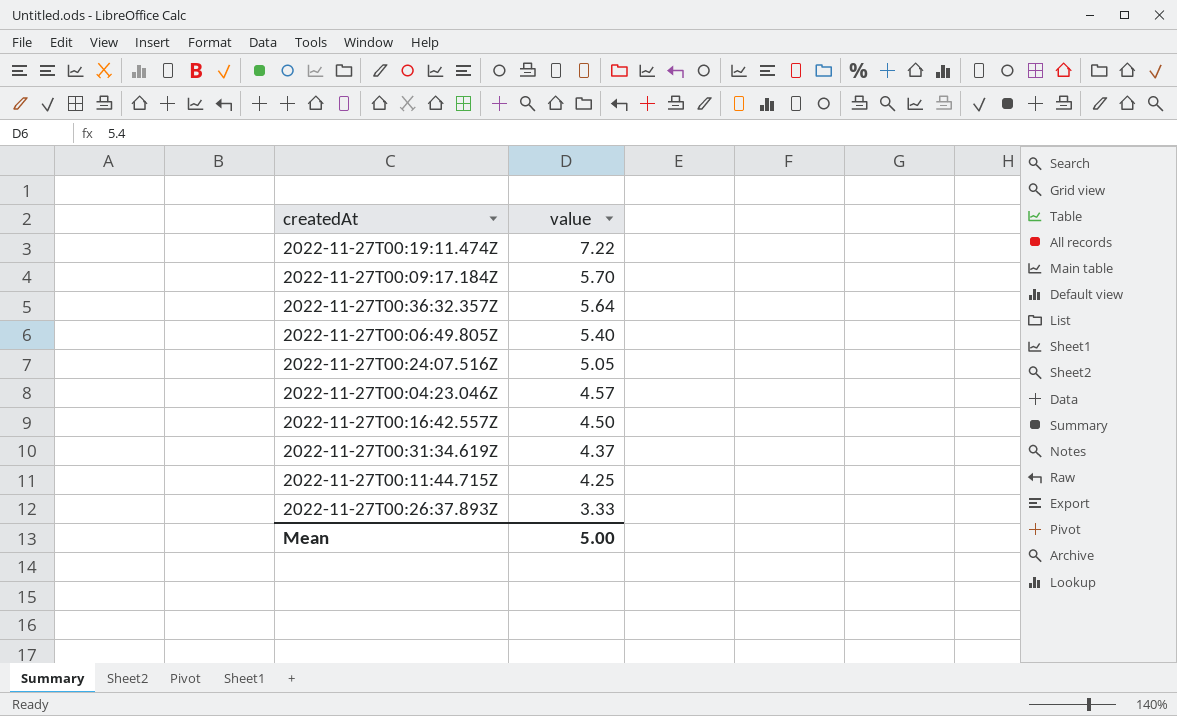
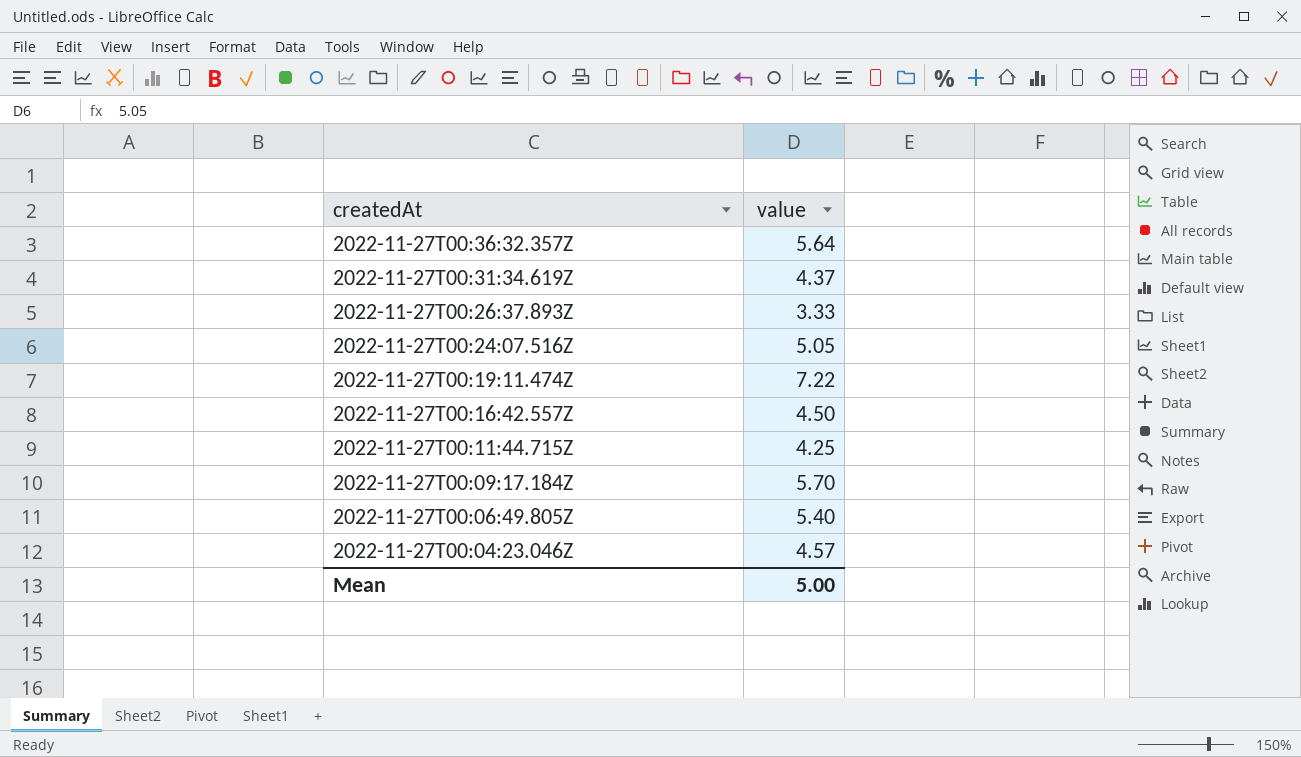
row order: value descending -> createdAt descending

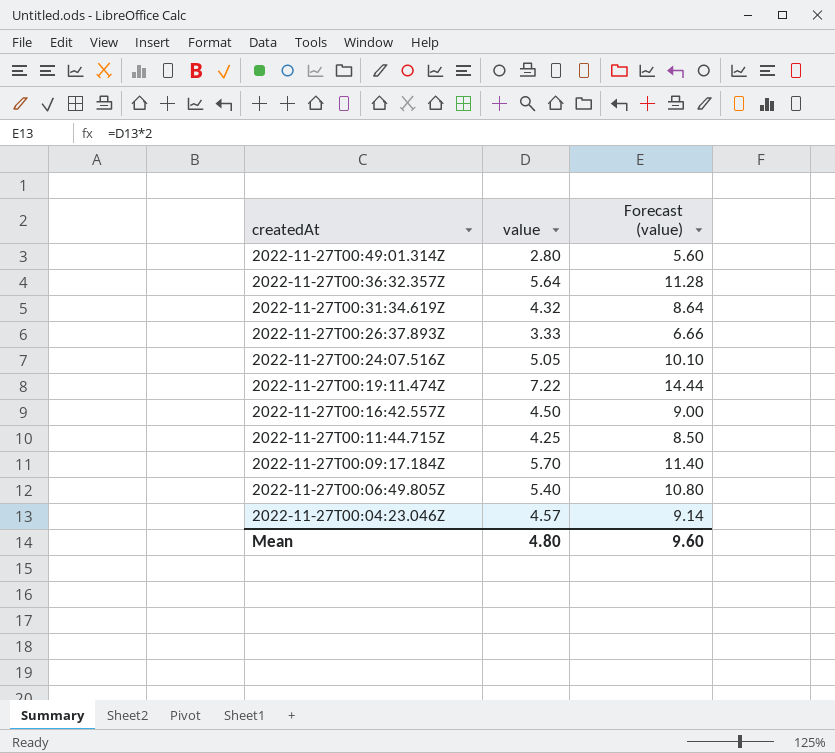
column Forecast (value) | formula: none -> [value] * 2
row 2022-11-27T00:49:01.314Z: none -> 2.80 | 5.60
2022-11-27T00:31:34.619Z | value: 4.37 -> 4.32
Mean | value: 5.00 -> 4.80

